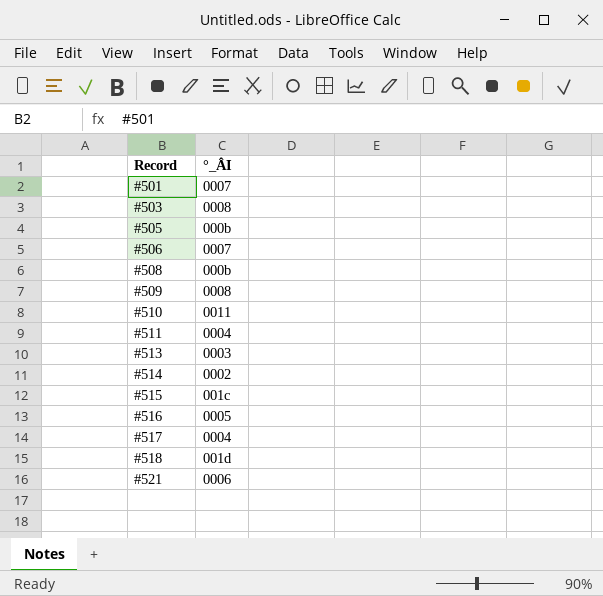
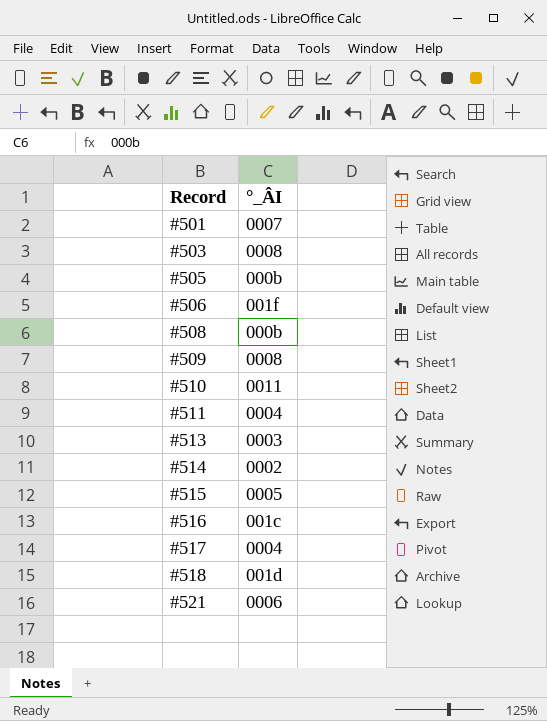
#506 | °_ÂI: 0007 -> 001f
#515 | °_ÂI: 001c -> 0005
#516 | °_ÂI: 0005 -> 001c

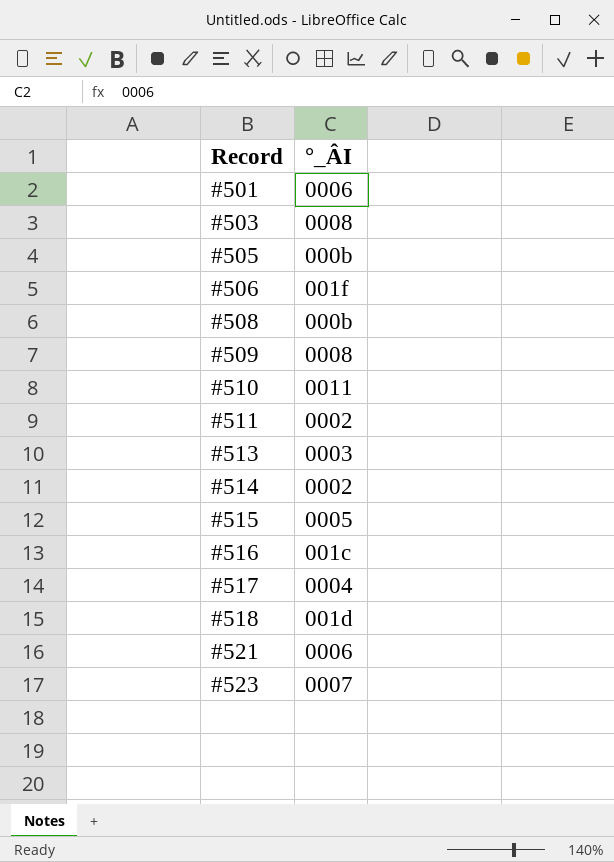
#501 | °_ÂI: 0007 -> 0006
#511 | °_ÂI: 0004 -> 0002
row #523: none -> 0007

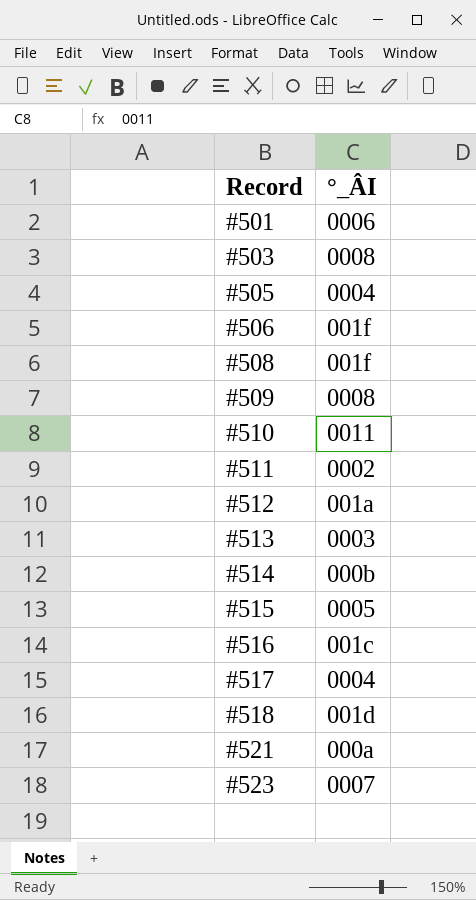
#505 | °_ÂI: 000b -> 0004
#508 | °_ÂI: 000b -> 001f
row #512: none -> 001a
#514 | °_ÂI: 0002 -> 000b
#521 | °_ÂI: 0006 -> 000a

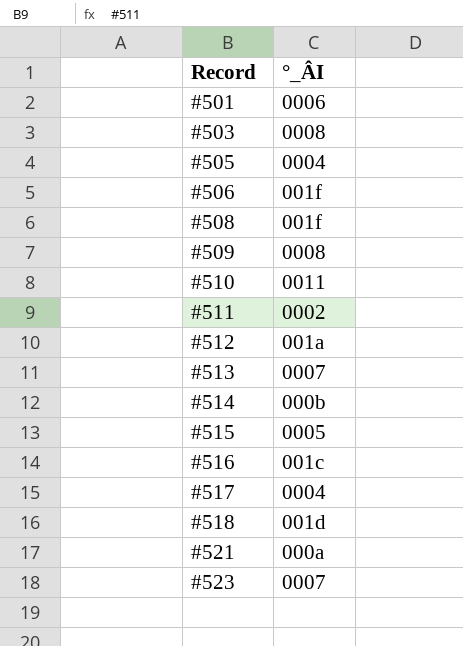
#513 | °_ÂI: 0003 -> 0007

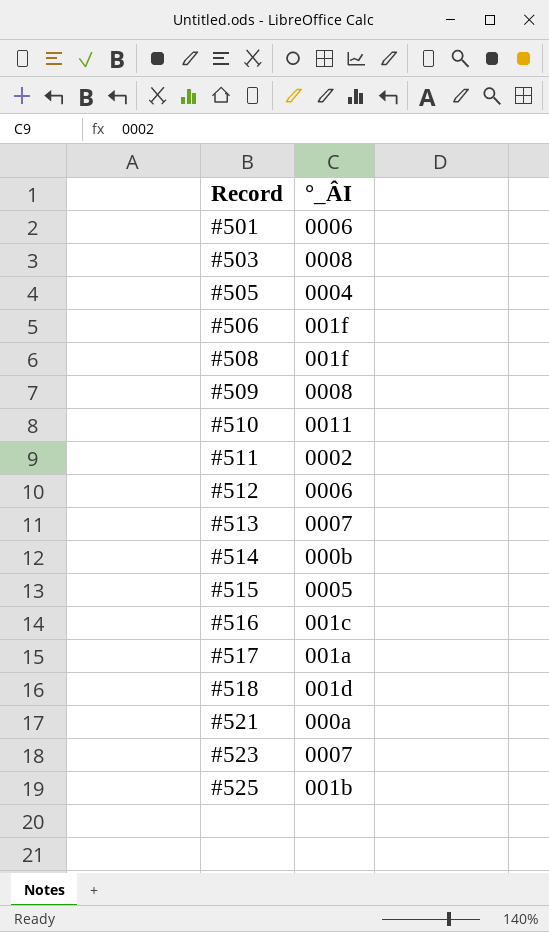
#512 | °_ÂI: 001a -> 0006
#517 | °_ÂI: 0004 -> 001a
row #525: none -> 001b

